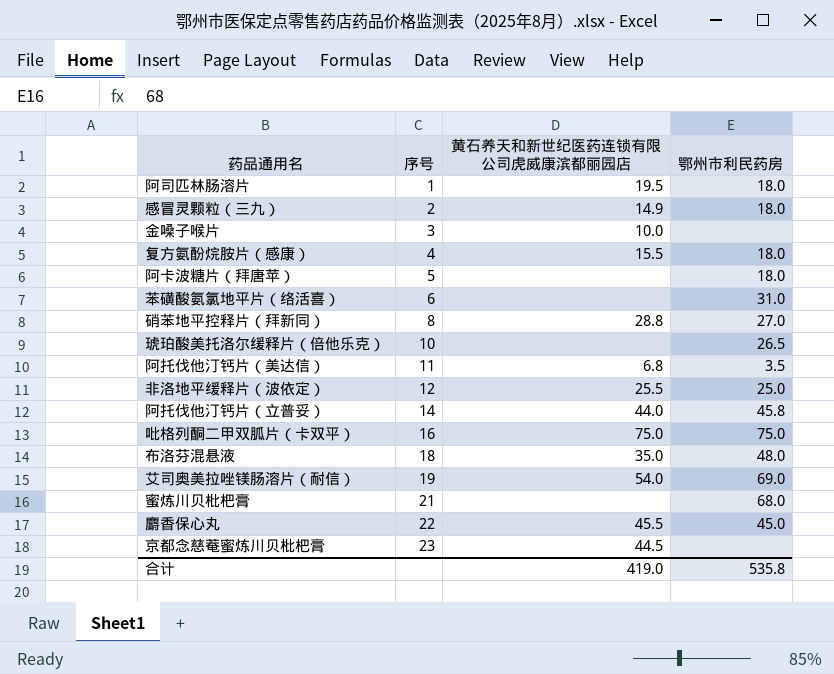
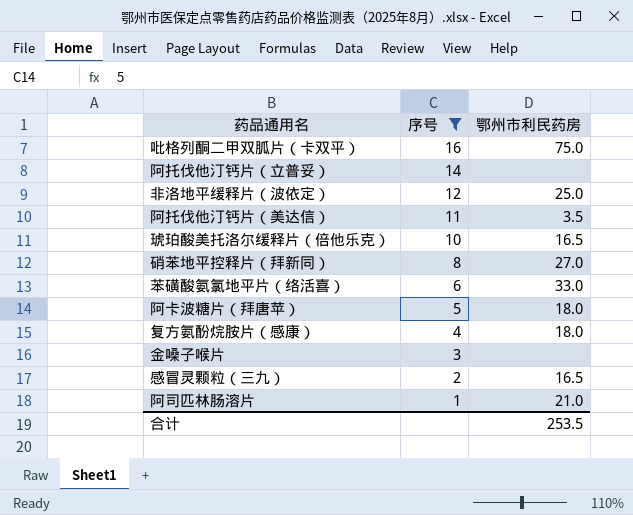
filter: none -> 序号 <= 16
row order: 序号 ascending -> 序号 descending
column 黄石养天和新世纪医药连锁有限公司虎威康滨都丽园店 | position: 3 -> none
阿托伐他汀钙片（立普妥） | 鄂州市利民药房: 45.8 -> none
琥珀酸美托洛尔缓释片（倍他乐克） | 鄂州市利民药房: 26.5 -> 16.5
苯磺酸氨氯地平片（络活喜） | 鄂州市利民药房: 31.0 -> 33.0
感冒灵颗粒（三九） | 鄂州市利民药房: 18.0 -> 16.5
阿司匹林肠溶片 | 鄂州市利民药房: 18.0 -> 21.0
合计 | 鄂州市利民药房: 535.8 -> 253.5

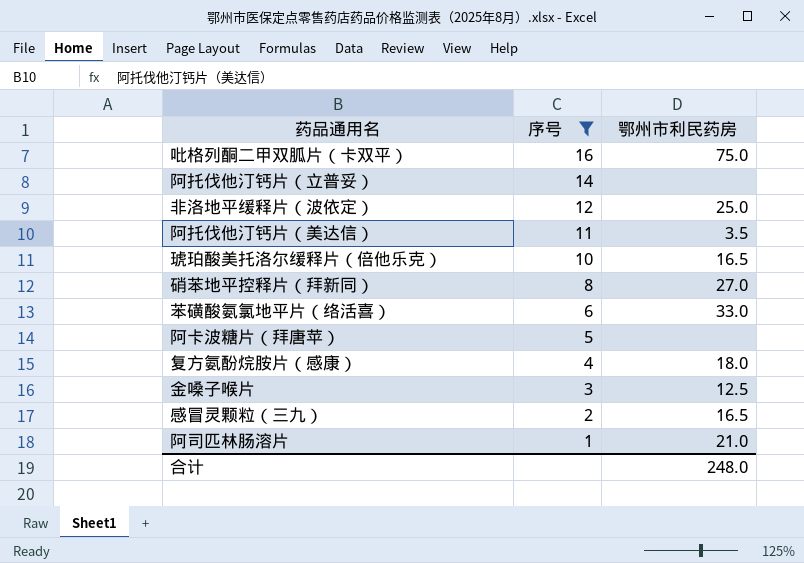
阿卡波糖片（拜唐苹） | 鄂州市利民药房: 18.0 -> none
金嗓子喉片 | 鄂州市利民药房: none -> 12.5
合计 | 鄂州市利民药房: 253.5 -> 248.0

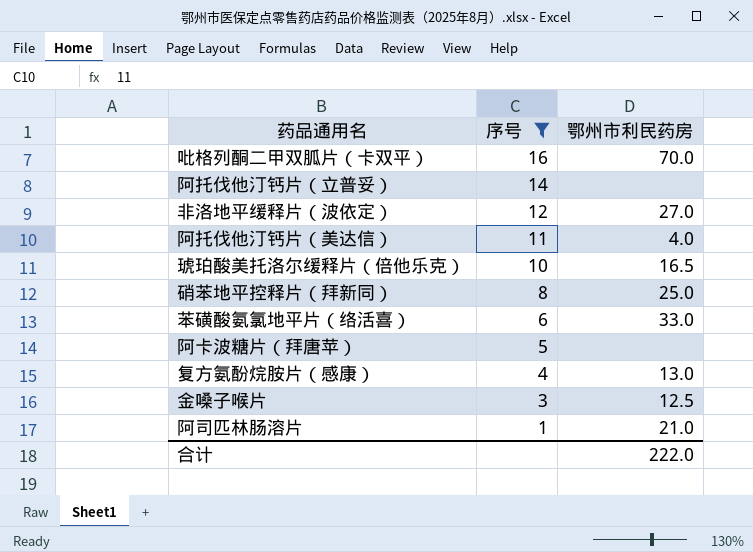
row 感冒灵颗粒（三九）: 2 | 16.5 -> none
吡格列酮二甲双胍片（卡双平） | 鄂州市利民药房: 75.0 -> 70.0
非洛地平缓释片（波依定） | 鄂州市利民药房: 25.0 -> 27.0
阿托伐他汀钙片（美达信） | 鄂州市利民药房: 3.5 -> 4.0
硝苯地平控释片（拜新同） | 鄂州市利民药房: 27.0 -> 25.0
复方氨酚烷胺片（感康） | 鄂州市利民药房: 18.0 -> 13.0
合计 | 鄂州市利民药房: 248.0 -> 222.0

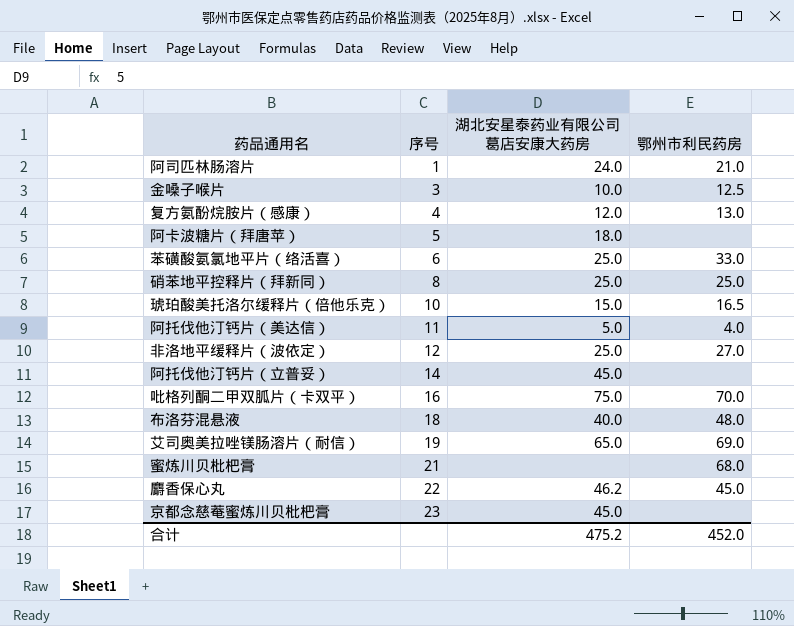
filter: 序号 <= 16 -> none
row order: 序号 descending -> 序号 ascending
column 湖北安星泰药业有限公司葛店安康大药房 | position: none -> 3
合计 | 鄂州市利民药房: 222.0 -> 452.0

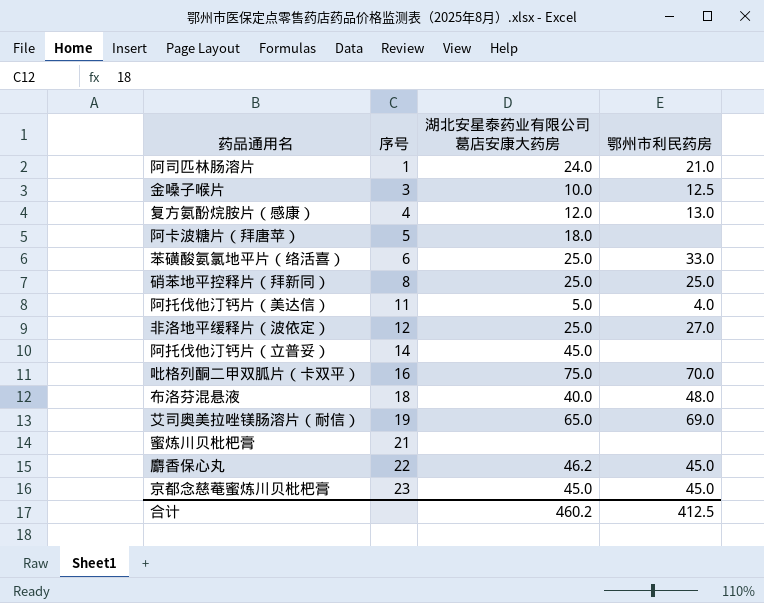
row 琥珀酸美托洛尔缓释片（倍他乐克）: 10 | 15.0 | 16.5 -> none
蜜炼川贝枇杷膏 | 鄂州市利民药房: 68.0 -> none
京都念慈菴蜜炼川贝枇杷膏 | 鄂州市利民药房: none -> 45.0
合计 | 湖北安星泰药业有限公司葛店安康大药房: 475.2 -> 460.2
合计 | 鄂州市利民药房: 452.0 -> 412.5

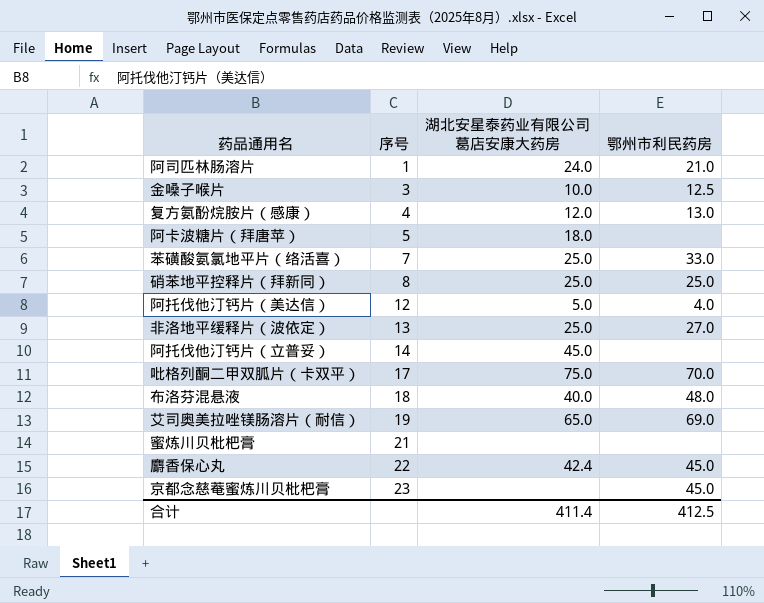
苯磺酸氨氯地平片（络活喜） | 序号: 6 -> 7
阿托伐他汀钙片（美达信） | 序号: 11 -> 12
非洛地平缓释片（波依定） | 序号: 12 -> 13
吡格列酮二甲双胍片（卡双平） | 序号: 16 -> 17
麝香保心丸 | 湖北安星泰药业有限公司葛店安康大药房: 46.2 -> 42.4
京都念慈菴蜜炼川贝枇杷膏 | 湖北安星泰药业有限公司葛店安康大药房: 45.0 -> none
合计 | 湖北安星泰药业有限公司葛店安康大药房: 460.2 -> 411.4

